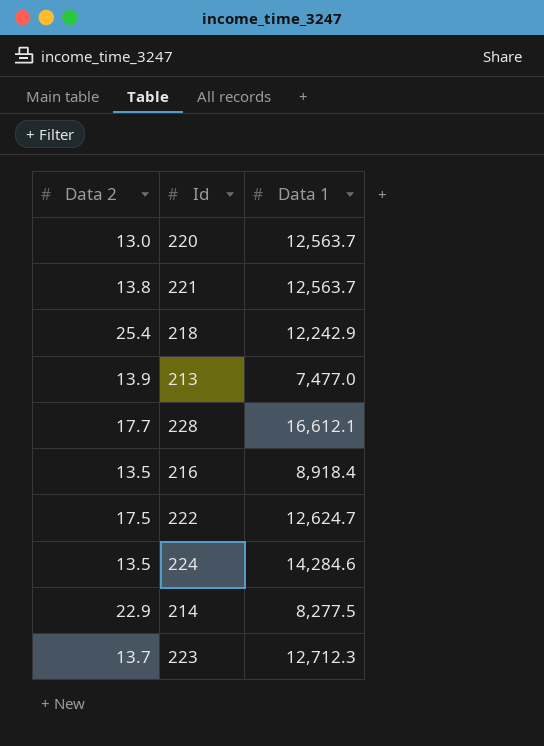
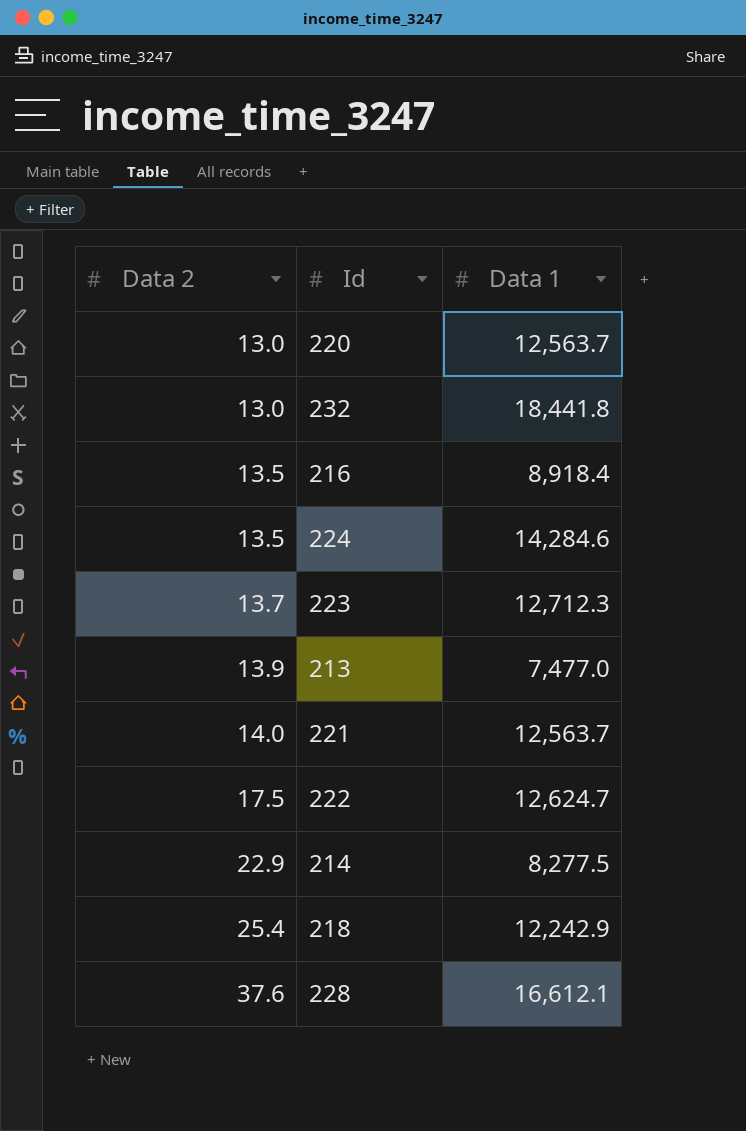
row order: none -> Data 2 ascending
row 232: none -> 13.0 | 18,441.8
221 | Data 2: 13.8 -> 14.0
228 | Data 2: 17.7 -> 37.6

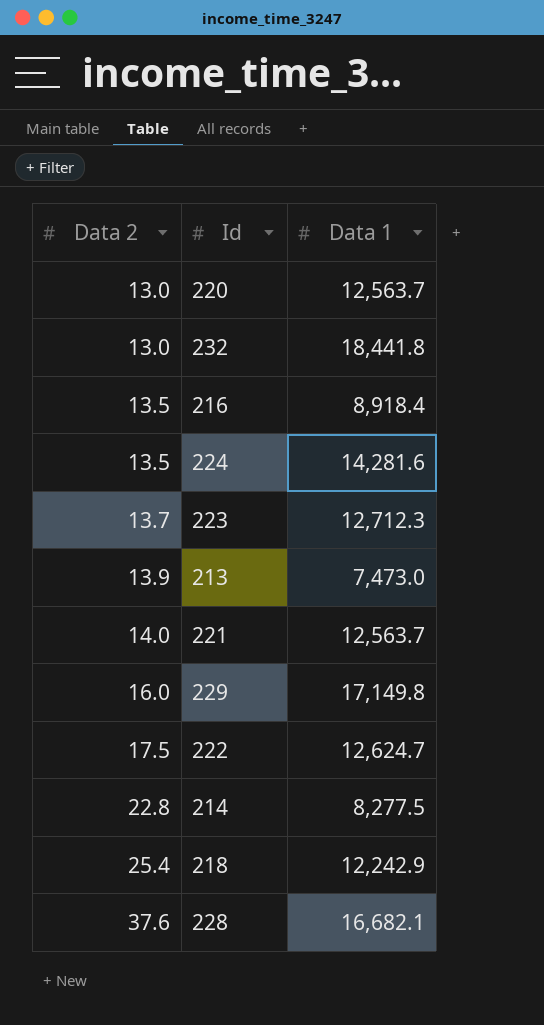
224 | Data 1: 14,284.6 -> 14,281.6
213 | Data 1: 7,477.0 -> 7,473.0
row 229: none -> 16.0 | 17,149.8
214 | Data 2: 22.9 -> 22.8
228 | Data 1: 16,612.1 -> 16,682.1

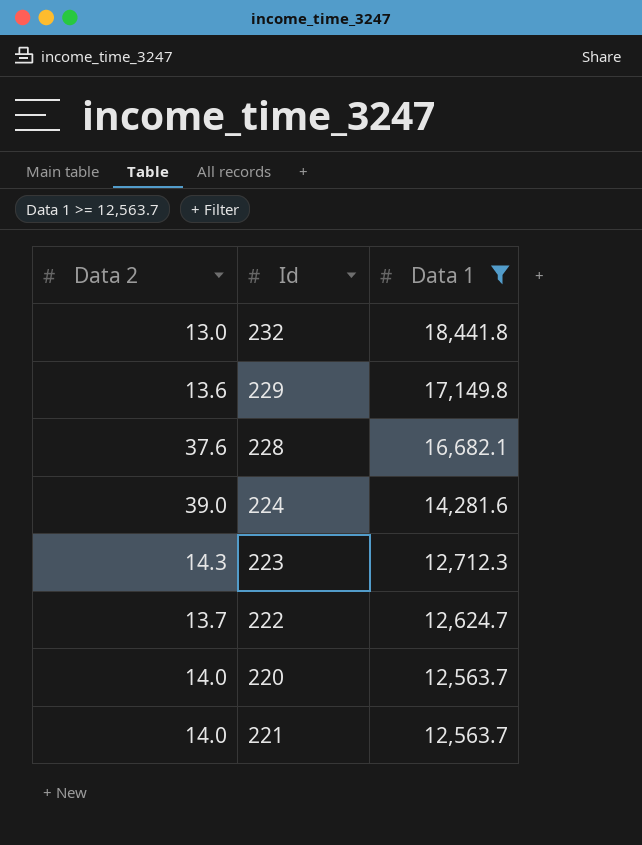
filter: none -> Data 1 >= 12,563.7
row order: Data 2 ascending -> Data 1 descending
229 | Data 2: 16.0 -> 13.6
224 | Data 2: 13.5 -> 39.0
223 | Data 2: 13.7 -> 14.3
222 | Data 2: 17.5 -> 13.7
220 | Data 2: 13.0 -> 14.0

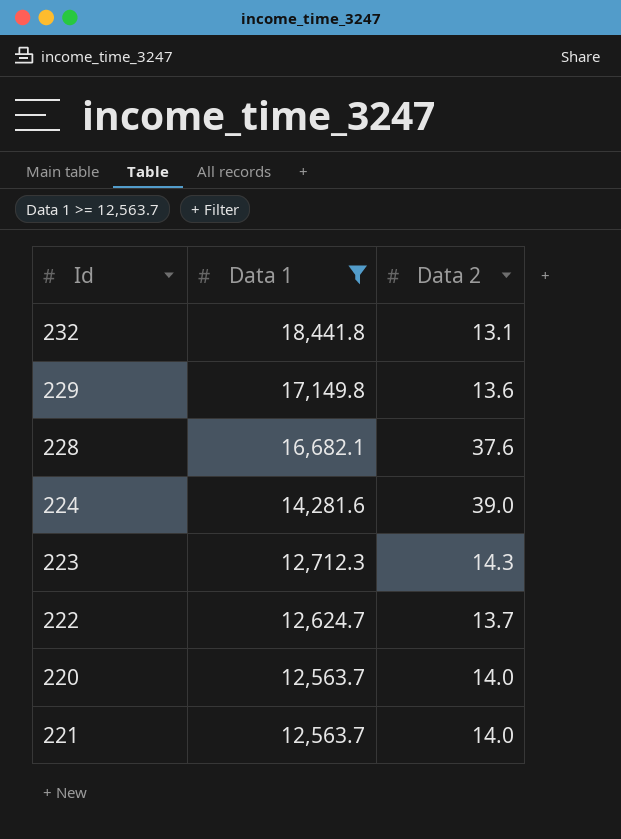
column Data 2 | position: 1 -> 3
232 | Data 2: 13.0 -> 13.1

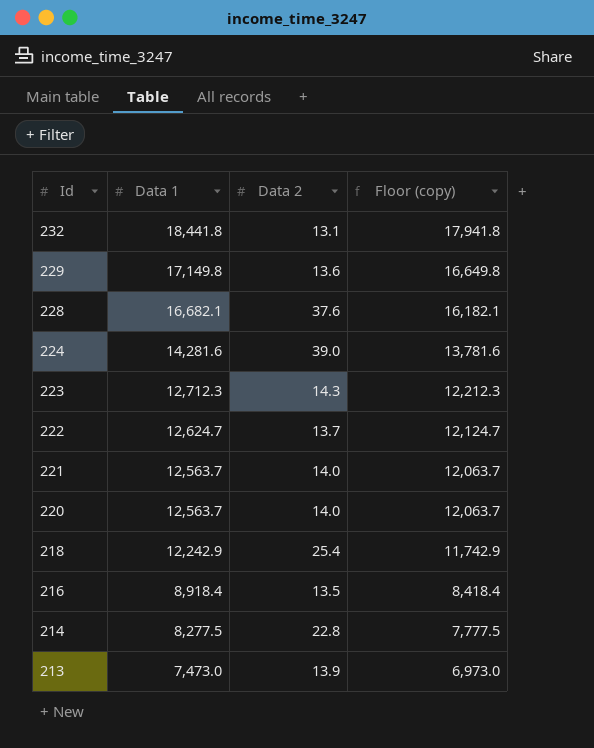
filter: Data 1 >= 12,563.7 -> none
row order: Data 1 descending -> Id descending
column Floor (copy) | formula: none -> [Data 1] - 500

